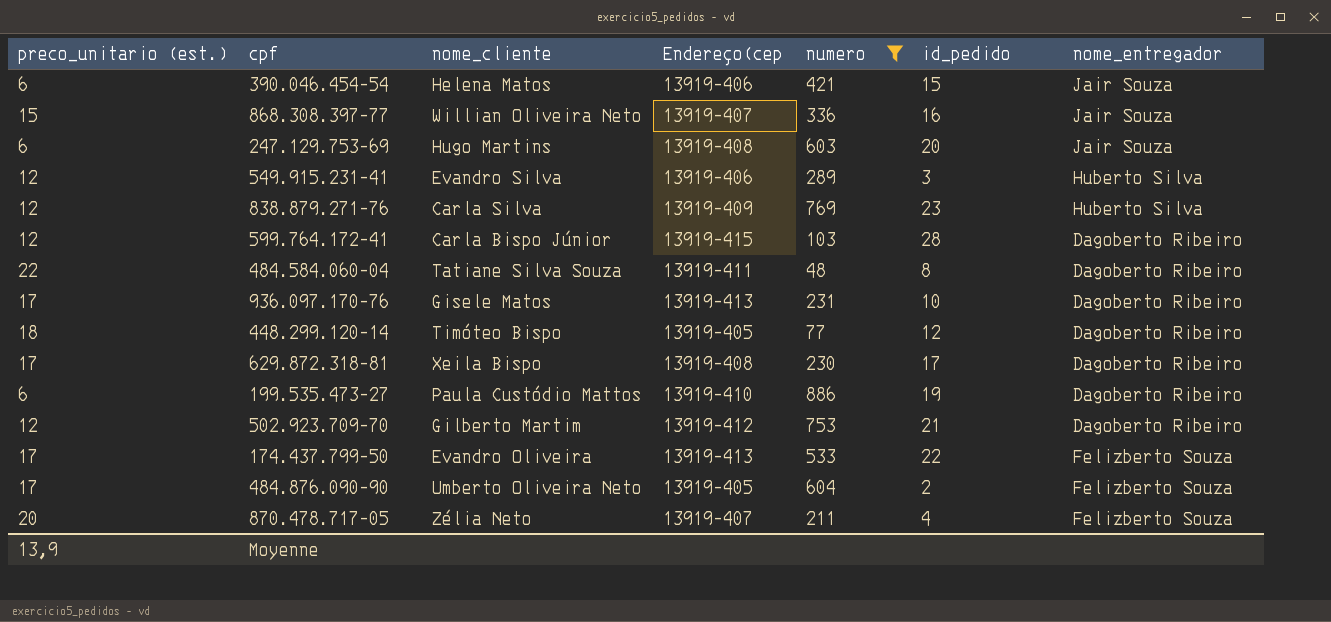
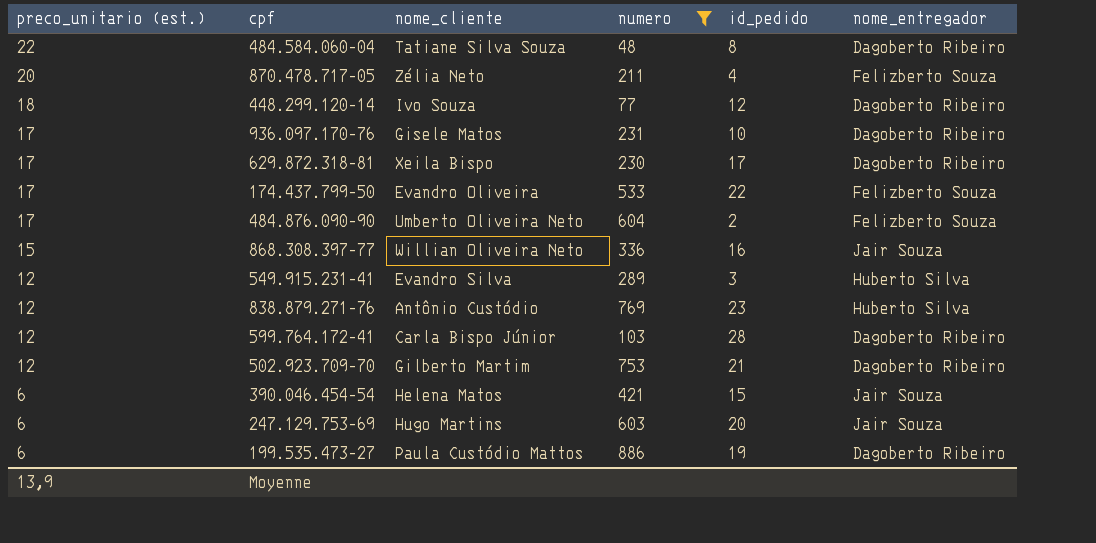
row order: none -> preco_unitario (est.) descending
column Endereço(cep | position: 4 -> none
448.299.120-14 | nome_cliente: Timóteo Bispo -> Ivo Souza
838.879.271-76 | nome_cliente: Carla Silva -> Antônio Custódio

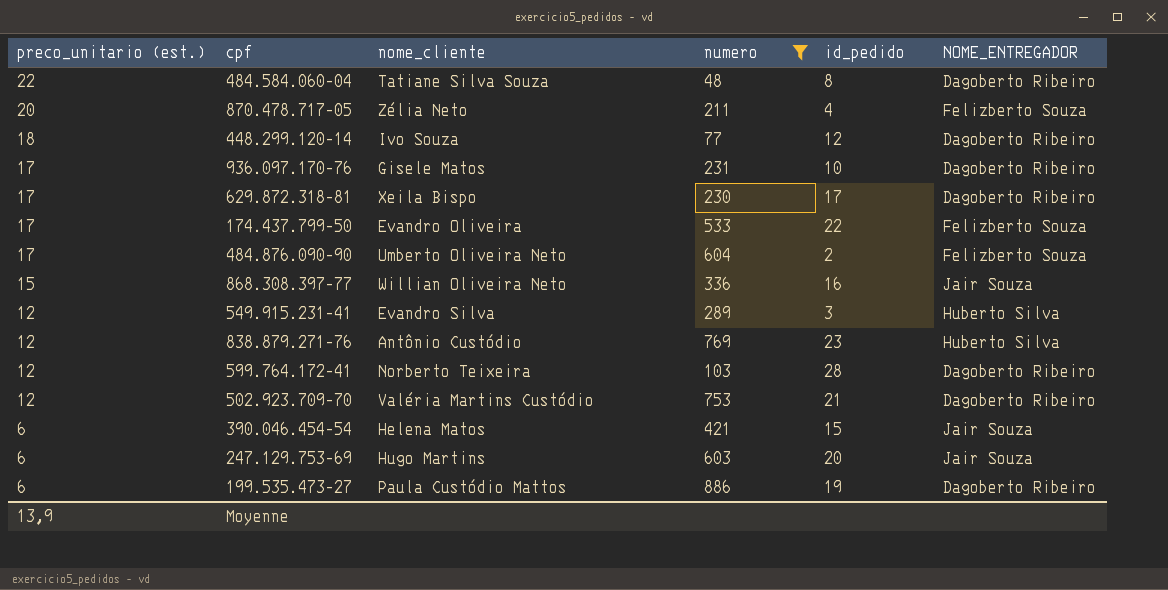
column name: nome_entregador -> NOME_ENTREGADOR
599.764.172-41 | nome_cliente: Carla Bispo Júnior -> Norberto Teixeira
502.923.709-70 | nome_cliente: Gilberto Martim -> Valéria Martins Custódio

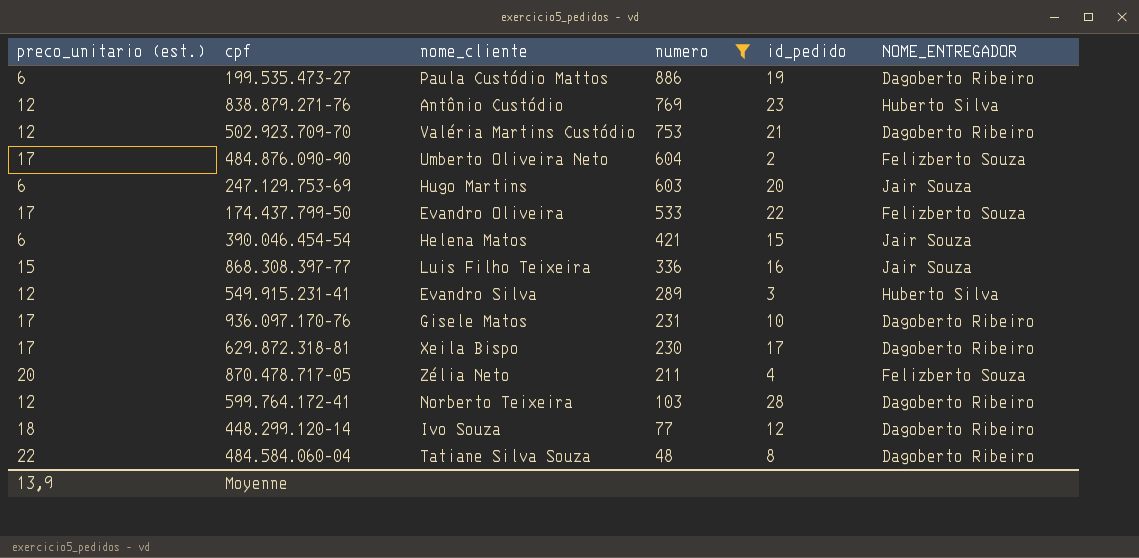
row order: preco_unitario (est.) descending -> numero descending
868.308.397-77 | nome_cliente: Willian Oliveira Neto -> Luis Filho Teixeira

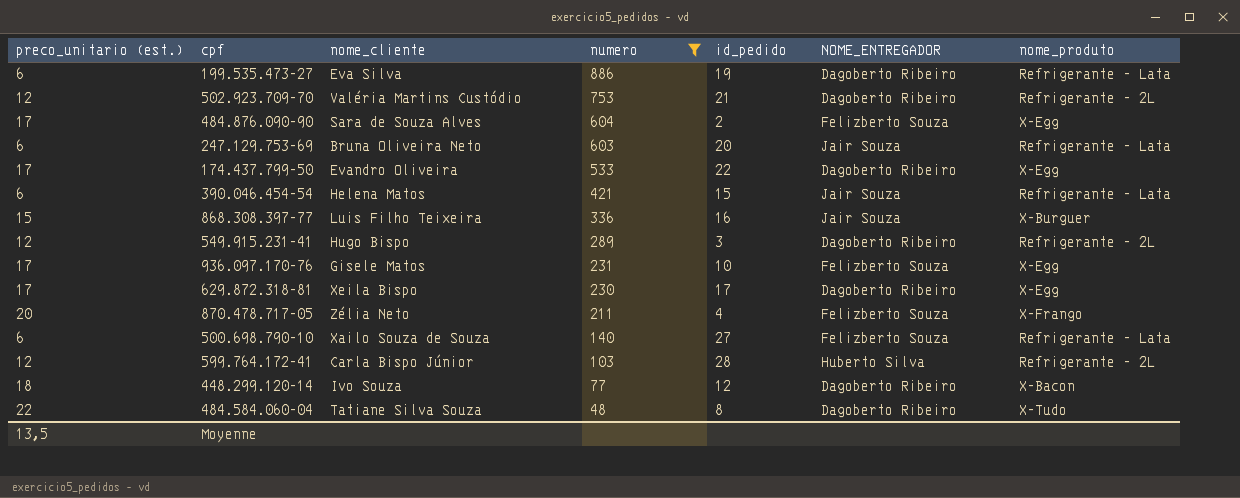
column nome_produto | position: none -> 7
row 838.879.271-76: 12 | Antônio Custódio | 769 | 23 | Huberto Silva -> none
199.535.473-27 | nome_cliente: Paula Custódio Mattos -> Eva Silva
484.876.090-90 | nome_cliente: Umberto Oliveira Neto -> Sara de Souza Alves
247.129.753-69 | nome_cliente: Hugo Martins -> Bruna Oliveira Neto
174.437.799-50 | NOME_ENTREGADOR: Felizberto Souza -> Dagoberto Ribeiro
549.915.231-41 | nome_cliente: Evandro Silva -> Hugo Bispo
549.915.231-41 | NOME_ENTREGADOR: Huberto Silva -> Dagoberto Ribeiro
936.097.170-76 | NOME_ENTREGADOR: Dagoberto Ribeiro -> Felizberto Souza
row 500.698.790-10: none -> 6 | Xailo Souza de Souza | 140 | 27 | Felizberto Souza | Refrigerante - Lata
599.764.172-41 | nome_cliente: Norberto Teixeira -> Carla Bispo Júnior
599.764.172-41 | NOME_ENTREGADOR: Dagoberto Ribeiro -> Huberto Silva
Moyenne | preco_unitario (est.): 13,9 -> 13,5

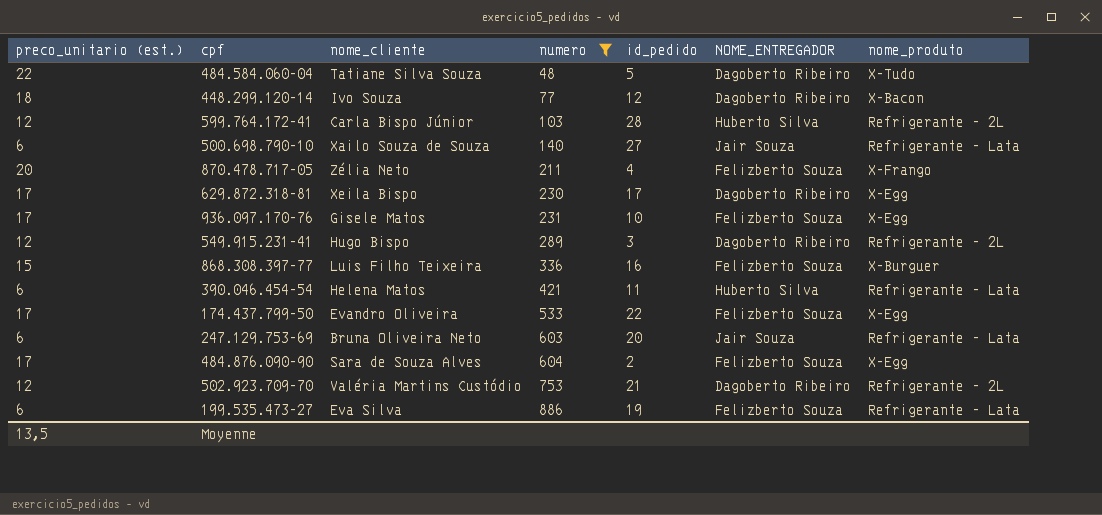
row order: numero descending -> numero ascending
484.584.060-04 | id_pedido: 8 -> 5
500.698.790-10 | NOME_ENTREGADOR: Felizberto Souza -> Jair Souza
868.308.397-77 | NOME_ENTREGADOR: Jair Souza -> Felizberto Souza
390.046.454-54 | id_pedido: 15 -> 11
390.046.454-54 | NOME_ENTREGADOR: Jair Souza -> Huberto Silva
174.437.799-50 | NOME_ENTREGADOR: Dagoberto Ribeiro -> Felizberto Souza
199.535.473-27 | NOME_ENTREGADOR: Dagoberto Ribeiro -> Felizberto Souza

